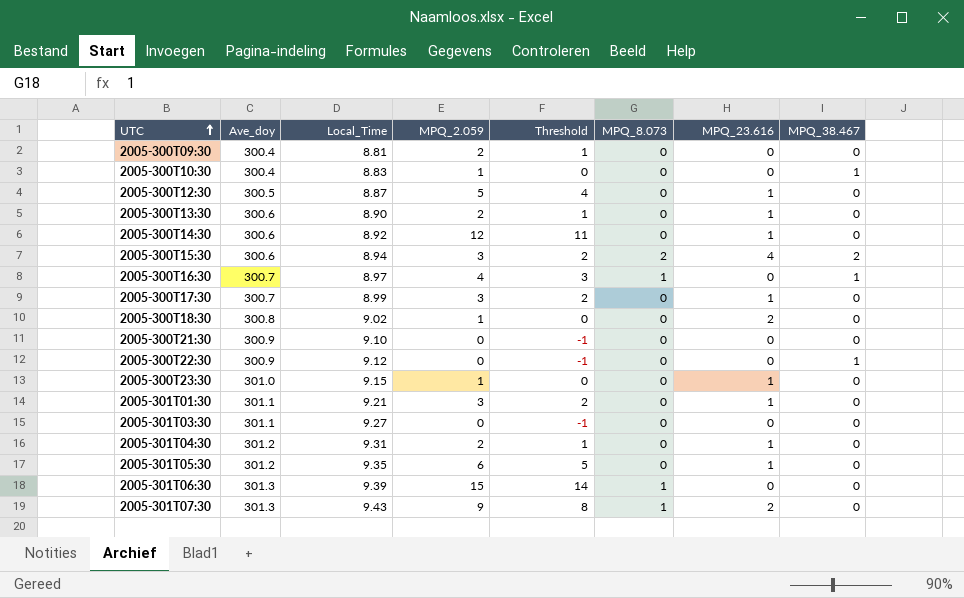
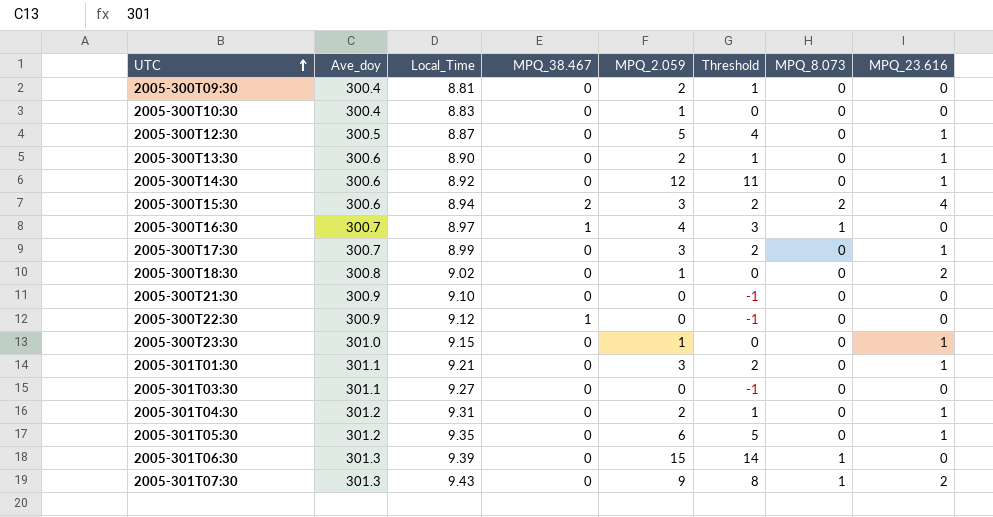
column MPQ_38.467 | position: 8 -> 4
2005-300T10:30 | MPQ_38.467: 1 -> 0

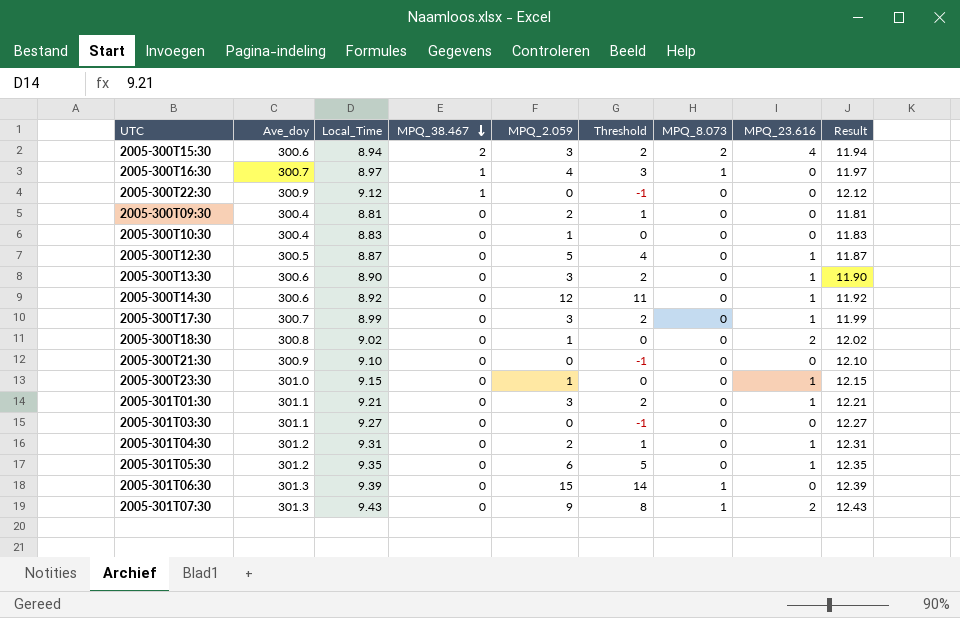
row order: UTC ascending -> MPQ_38.467 descending
column Result | formula: none -> [Local_Time] + 3
2005-300T13:30 | MPQ_2.059: 2 -> 3
2005-300T13:30 | Threshold: 1 -> 2

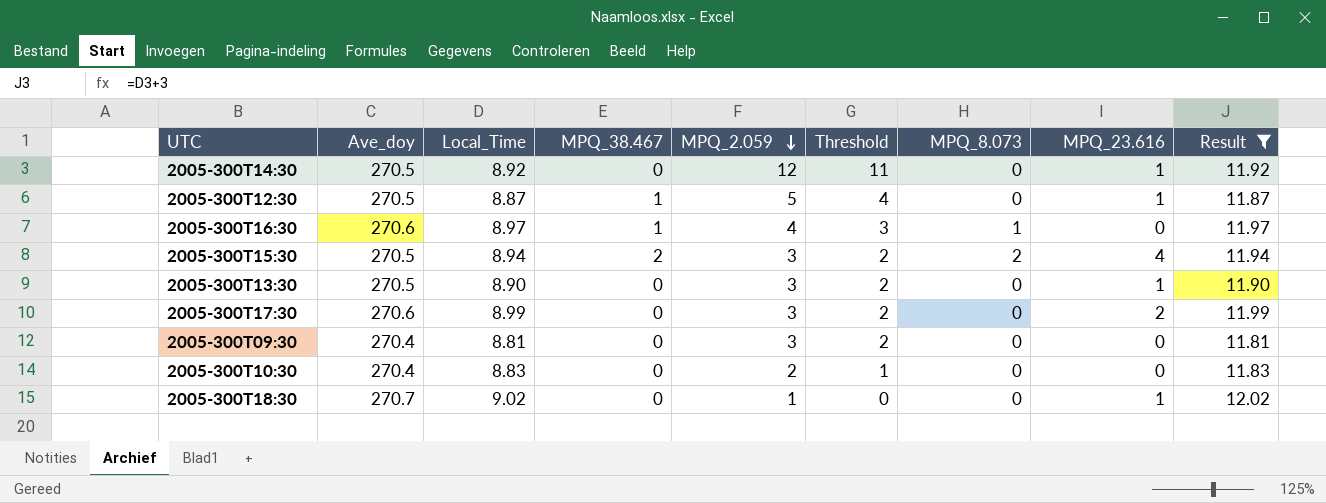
filter: none -> Result <= 12.02
row order: MPQ_38.467 descending -> MPQ_2.059 descending
2005-300T14:30 | Ave_doy: 300.6 -> 270.5
2005-300T12:30 | Ave_doy: 300.5 -> 270.5
2005-300T12:30 | MPQ_38.467: 0 -> 1
2005-300T16:30 | Ave_doy: 300.7 -> 270.6
2005-300T15:30 | Ave_doy: 300.6 -> 270.5
2005-300T13:30 | Ave_doy: 300.6 -> 270.5
2005-300T17:30 | Ave_doy: 300.7 -> 270.6
2005-300T17:30 | MPQ_23.616: 1 -> 2
2005-300T09:30 | Ave_doy: 300.4 -> 270.4
2005-300T09:30 | MPQ_2.059: 2 -> 3
2005-300T09:30 | Threshold: 1 -> 2
2005-300T10:30 | Ave_doy: 300.4 -> 270.4
2005-300T10:30 | MPQ_2.059: 1 -> 2
2005-300T10:30 | Threshold: 0 -> 1
2005-300T18:30 | Ave_doy: 300.8 -> 270.7
2005-300T18:30 | MPQ_23.616: 2 -> 1

